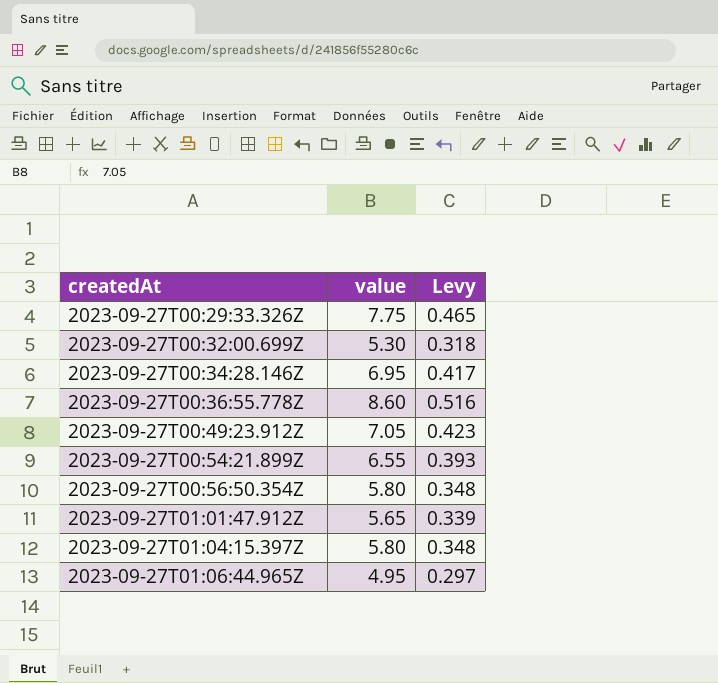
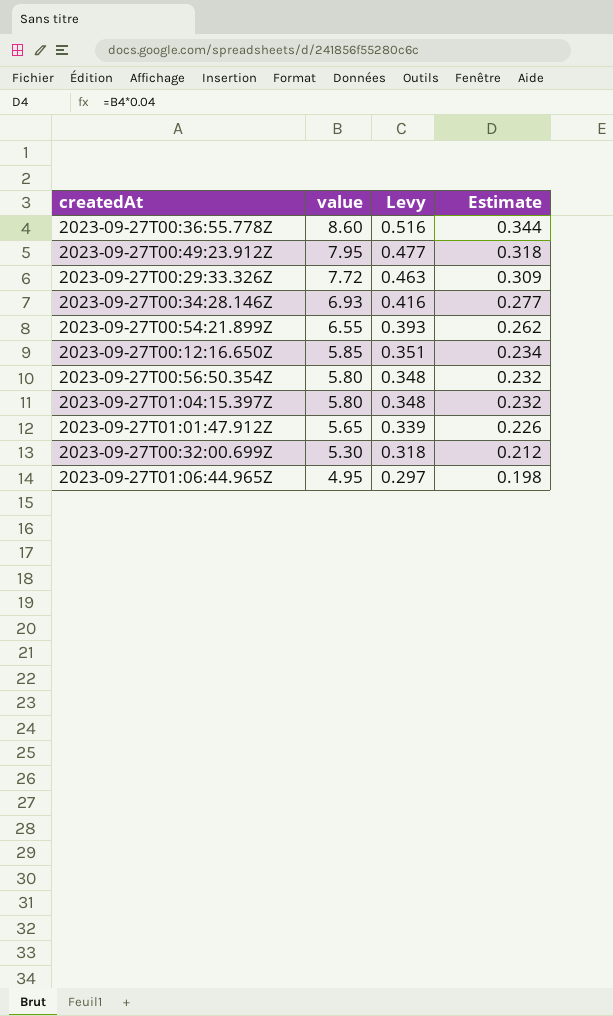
row order: createdAt ascending -> value descending
column Estimate | formula: none -> [value] * 0.04
2023-09-27T00:49:23.912Z | value: 7.05 -> 7.95
2023-09-27T00:49:23.912Z | Levy: 0.423 -> 0.477
2023-09-27T00:29:33.326Z | value: 7.75 -> 7.72
2023-09-27T00:29:33.326Z | Levy: 0.465 -> 0.463
2023-09-27T00:34:28.146Z | value: 6.95 -> 6.93
2023-09-27T00:34:28.146Z | Levy: 0.417 -> 0.416
row 2023-09-27T00:12:16.650Z: none -> 5.85 | 0.351 | 0.234

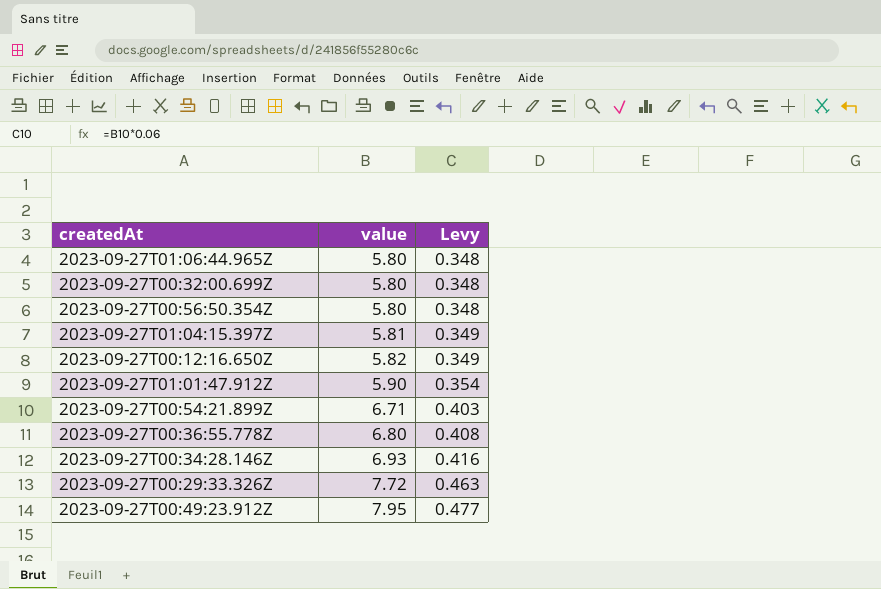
row order: value descending -> value ascending
column Estimate | formula: [value] * 0.04 -> none
2023-09-27T01:06:44.965Z | value: 4.95 -> 5.80
2023-09-27T01:06:44.965Z | Levy: 0.297 -> 0.348
2023-09-27T00:32:00.699Z | value: 5.30 -> 5.80
2023-09-27T00:32:00.699Z | Levy: 0.318 -> 0.348
2023-09-27T01:04:15.397Z | value: 5.80 -> 5.81
2023-09-27T01:04:15.397Z | Levy: 0.348 -> 0.349
2023-09-27T00:12:16.650Z | value: 5.85 -> 5.82
2023-09-27T00:12:16.650Z | Levy: 0.351 -> 0.349
2023-09-27T01:01:47.912Z | value: 5.65 -> 5.90
2023-09-27T01:01:47.912Z | Levy: 0.339 -> 0.354
2023-09-27T00:54:21.899Z | value: 6.55 -> 6.71
2023-09-27T00:54:21.899Z | Levy: 0.393 -> 0.403
2023-09-27T00:36:55.778Z | value: 8.60 -> 6.80
2023-09-27T00:36:55.778Z | Levy: 0.516 -> 0.408

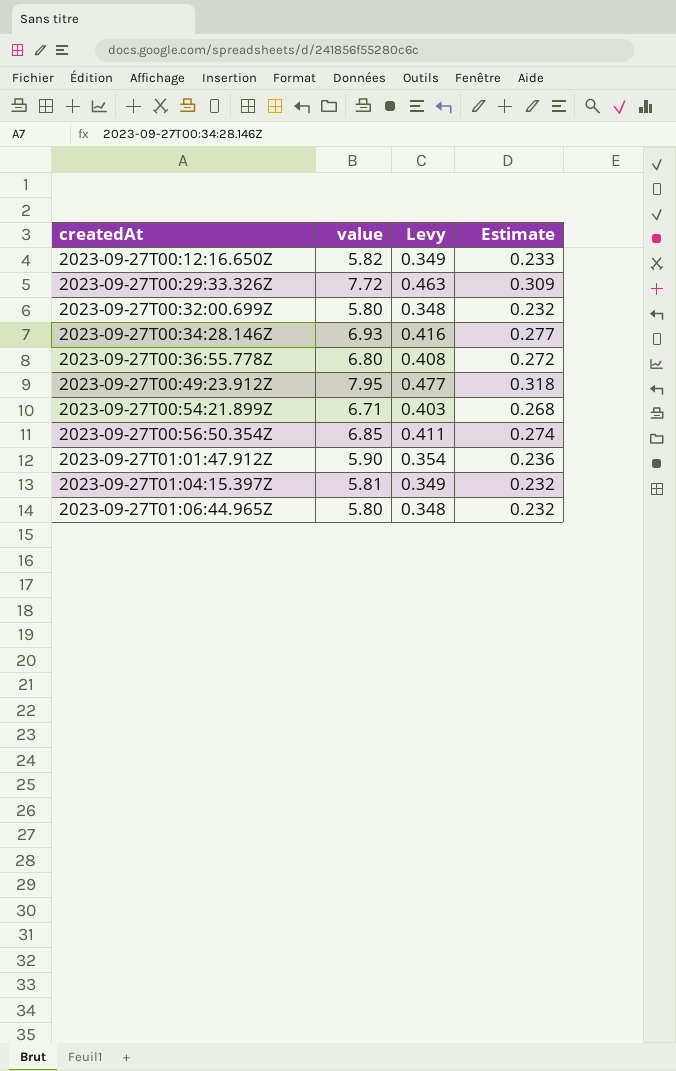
row order: value ascending -> createdAt ascending
column Estimate | formula: none -> [value] * 0.04
2023-09-27T00:56:50.354Z | value: 5.80 -> 6.85
2023-09-27T00:56:50.354Z | Levy: 0.348 -> 0.411

